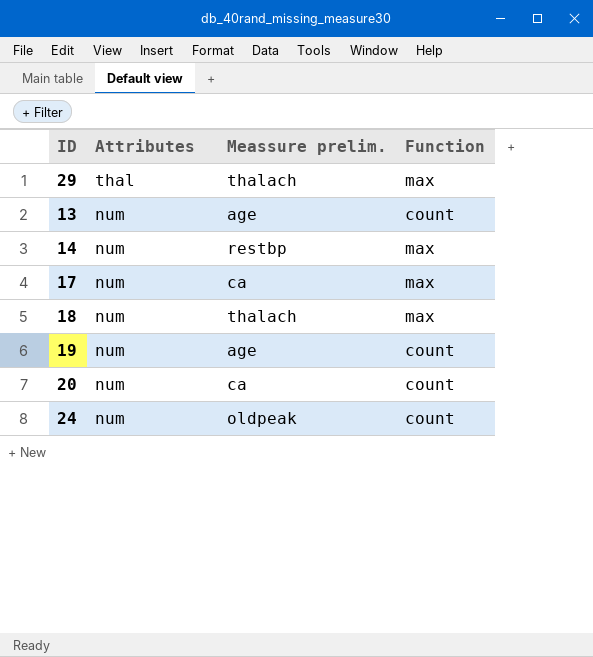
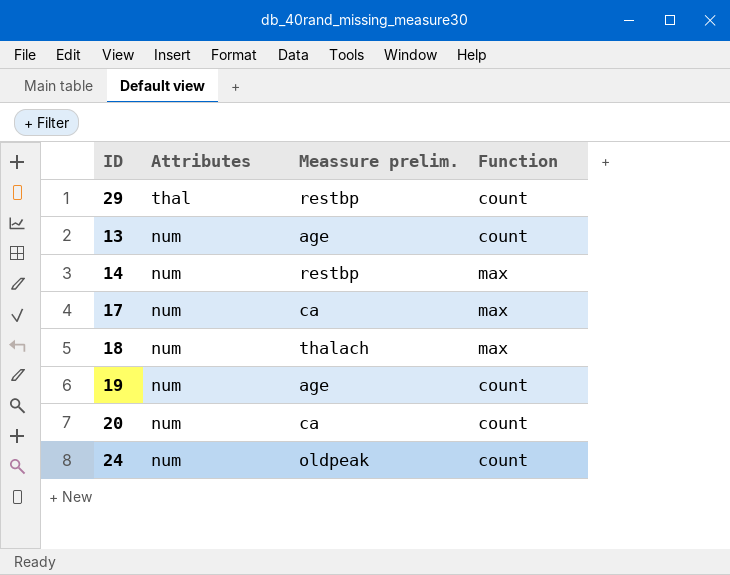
29 | Meassure prelim.: thalach -> restbp
29 | Function: max -> count

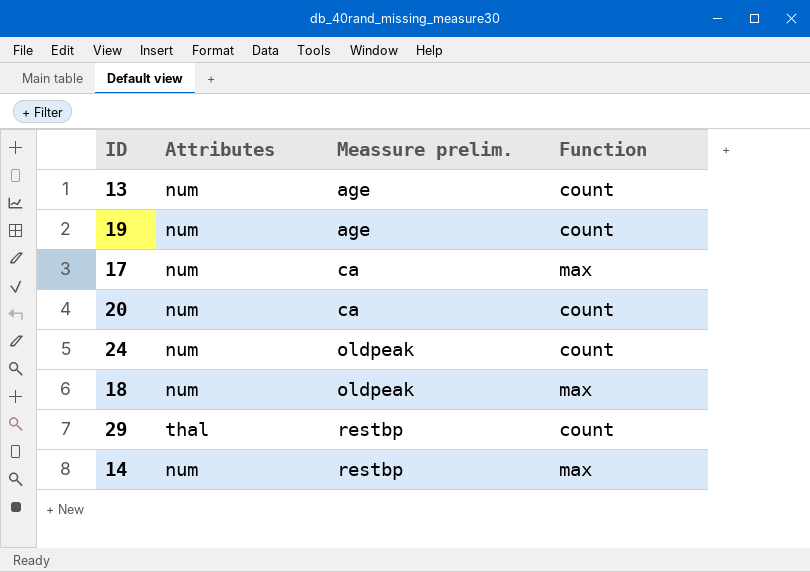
row order: Attributes descending -> Meassure prelim. ascending
18 | Meassure prelim.: thalach -> oldpeak

